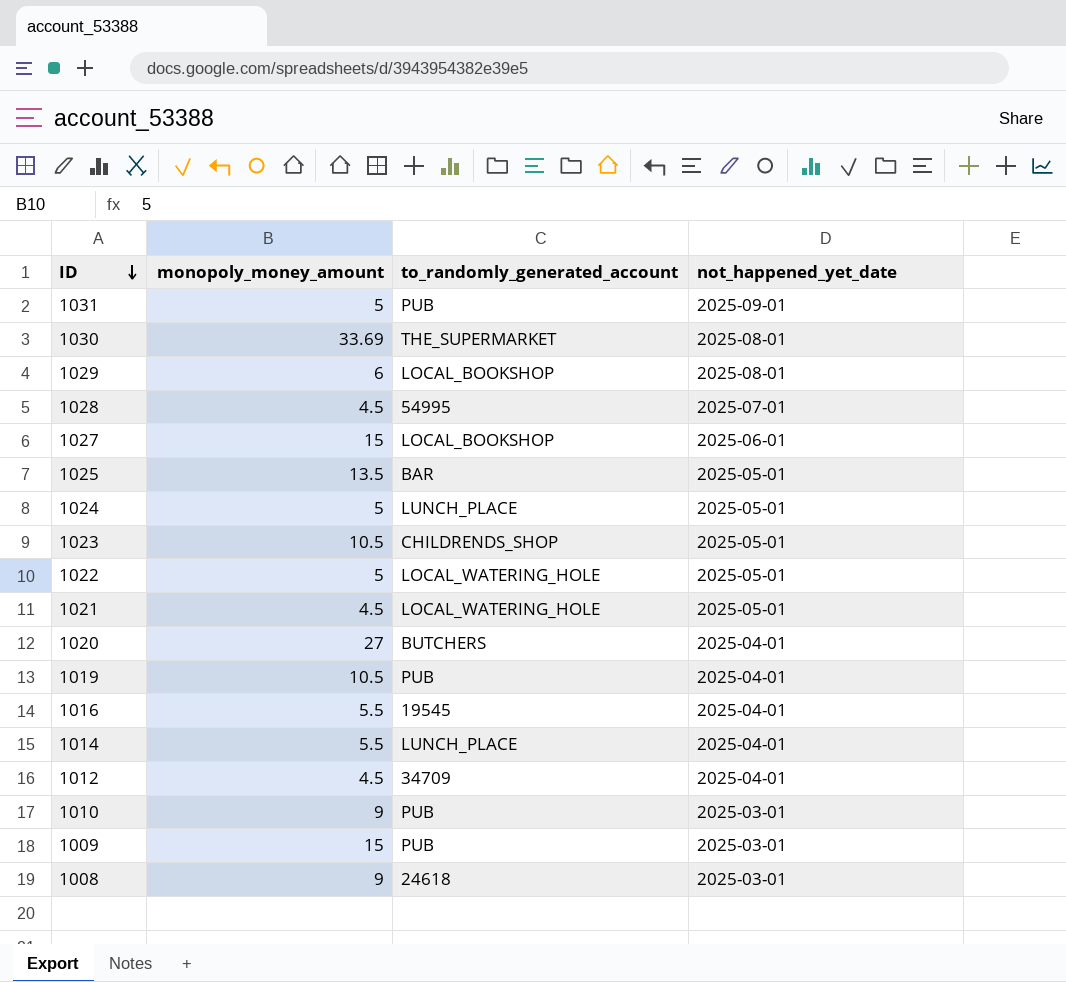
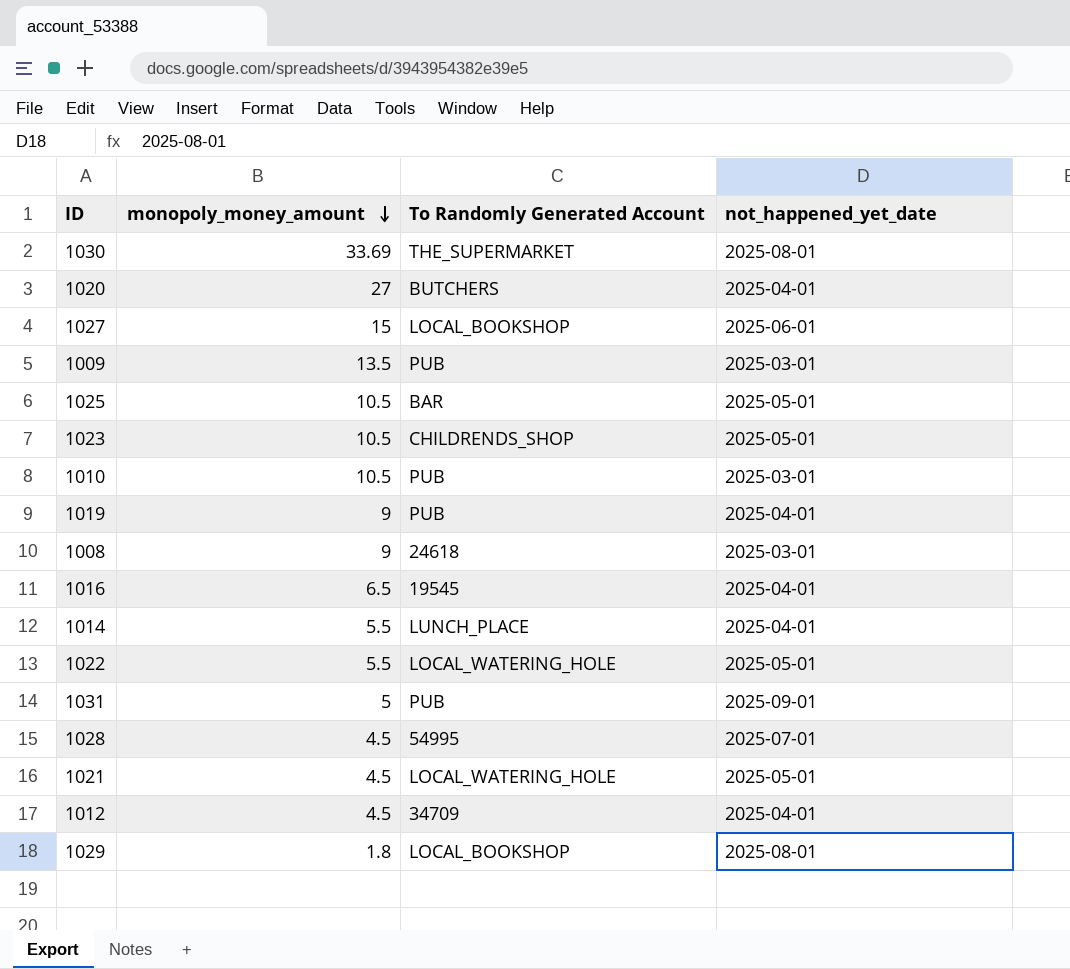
row order: ID descending -> monopoly_money_amount descending
column name: to_randomly_generated_account -> To Randomly Generated Account
row 1024: 5 | LUNCH_PLACE | 2025-05-01 -> none
1009 | monopoly_money_amount: 15 -> 13.5
1025 | monopoly_money_amount: 13.5 -> 10.5
1010 | monopoly_money_amount: 9 -> 10.5
1019 | monopoly_money_amount: 10.5 -> 9
1016 | monopoly_money_amount: 5.5 -> 6.5
1022 | monopoly_money_amount: 5 -> 5.5
1029 | monopoly_money_amount: 6 -> 1.8

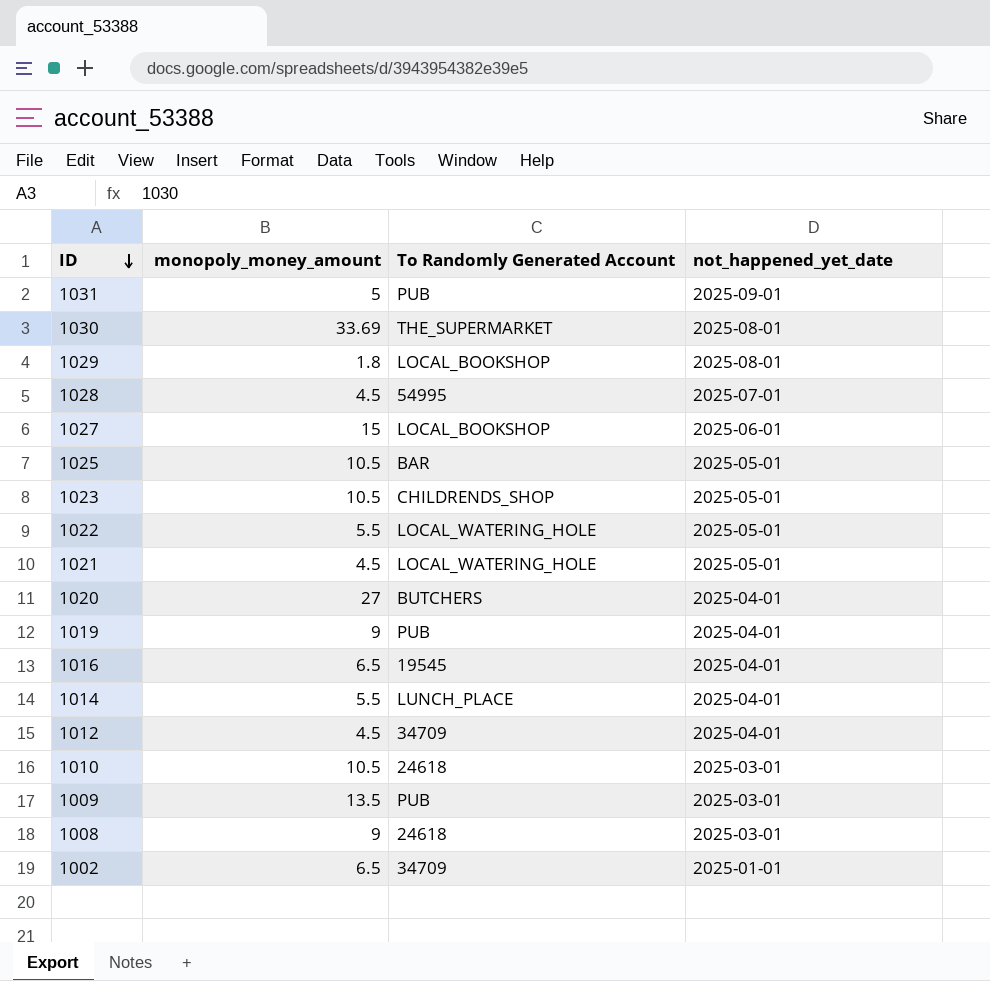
row order: monopoly_money_amount descending -> ID descending
1010 | To Randomly Generated Account: PUB -> 24618
row 1002: none -> 6.5 | 34709 | 2025-01-01

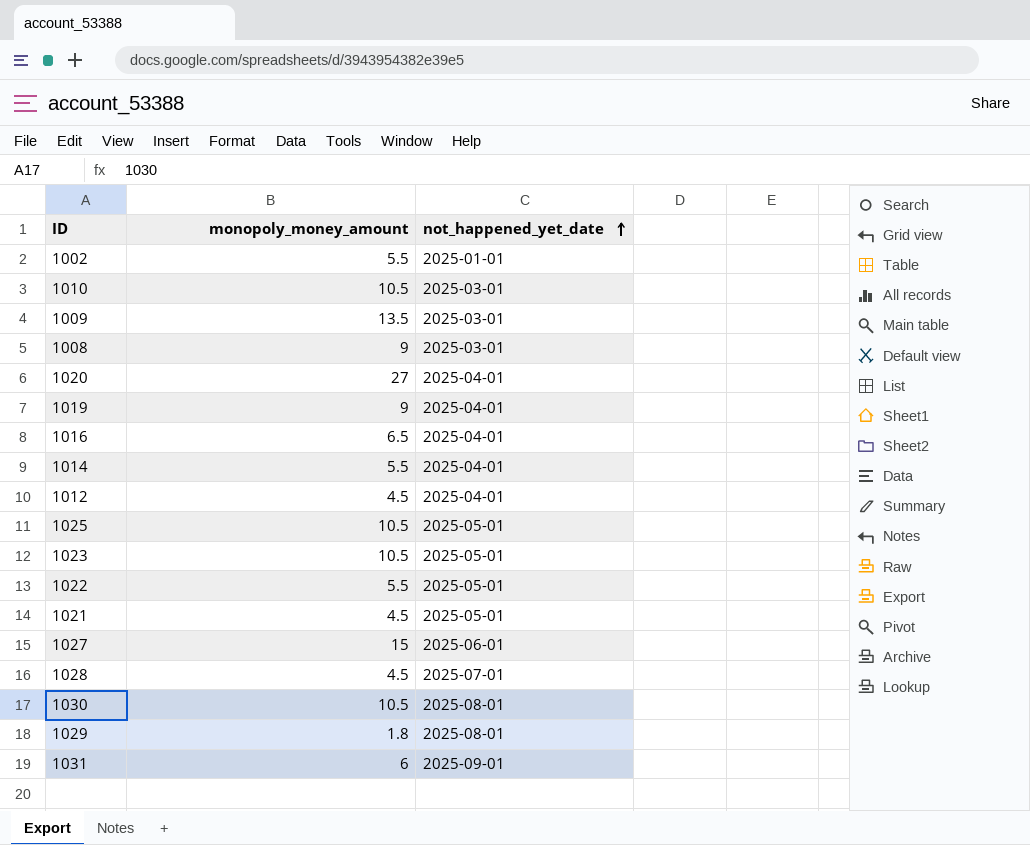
row order: ID descending -> not_happened_yet_date ascending
column To Randomly Generated Account | position: 3 -> none
1002 | monopoly_money_amount: 6.5 -> 5.5
1030 | monopoly_money_amount: 33.69 -> 10.5
1031 | monopoly_money_amount: 5 -> 6

